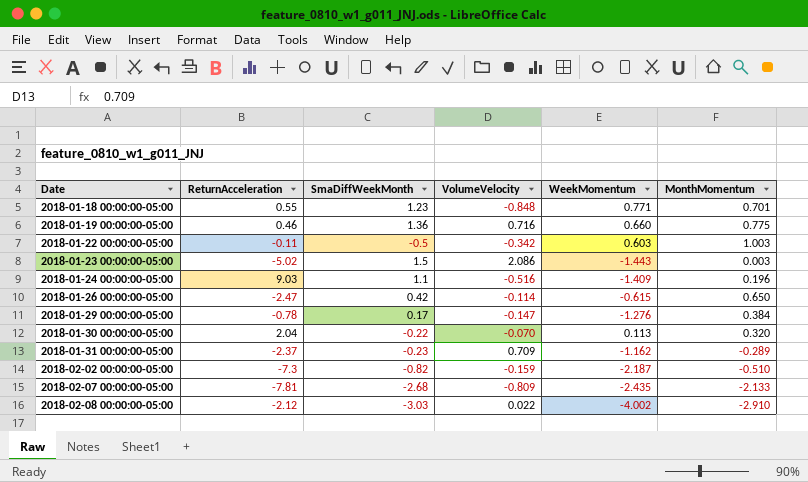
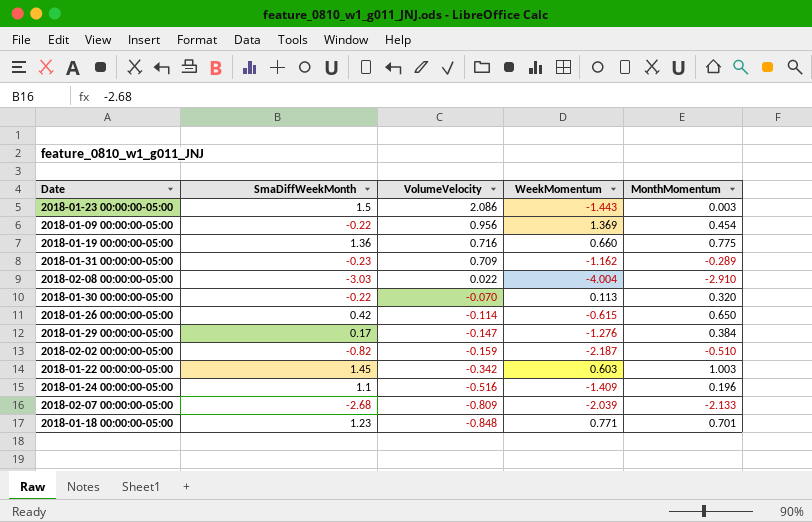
row order: Date ascending -> VolumeVelocity descending
column ReturnAcceleration | position: 2 -> none
row 2018-01-09 00:00:00-05:00: none -> -0.22 | 0.956 | 1.369 | 0.454
2018-02-08 00:00:00-05:00 | WeekMomentum: -4.002 -> -4.004
2018-01-22 00:00:00-05:00 | SmaDiffWeekMonth: -0.5 -> 1.45
2018-02-07 00:00:00-05:00 | WeekMomentum: -2.435 -> -2.039

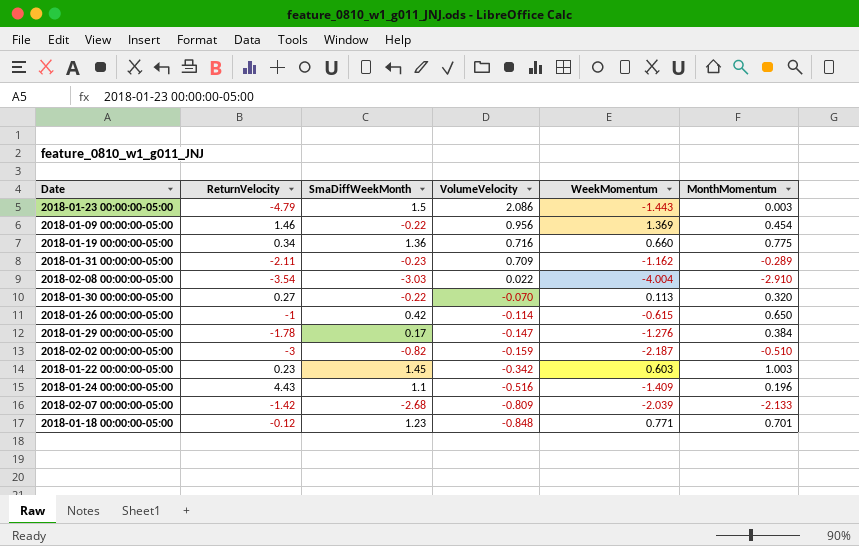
column ReturnVelocity | position: none -> 2

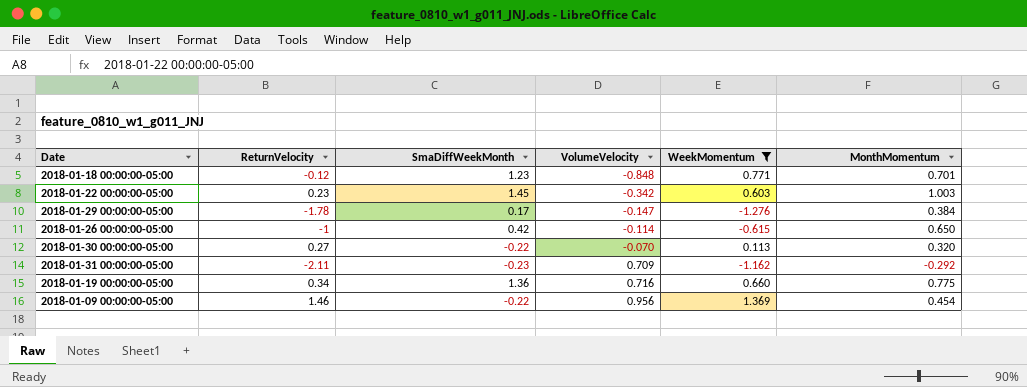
filter: none -> WeekMomentum >= -1.276
row order: VolumeVelocity descending -> VolumeVelocity ascending
2018-01-31 00:00:00-05:00 | MonthMomentum: -0.289 -> -0.292

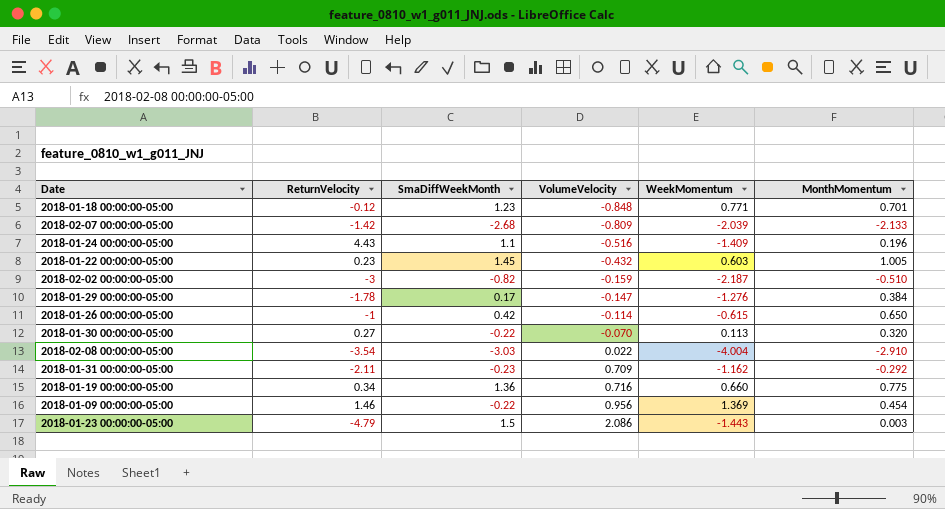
filter: WeekMomentum >= -1.276 -> none
2018-01-22 00:00:00-05:00 | VolumeVelocity: -0.342 -> -0.432
2018-01-22 00:00:00-05:00 | MonthMomentum: 1.003 -> 1.005

